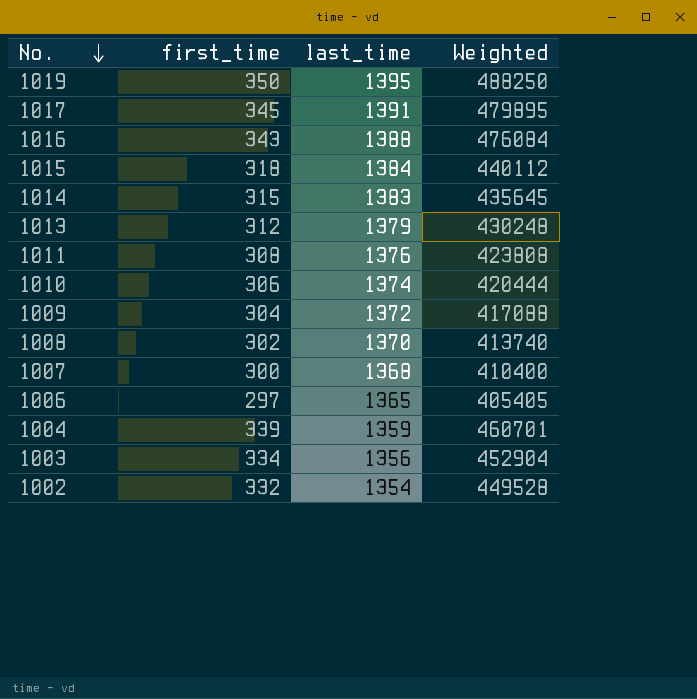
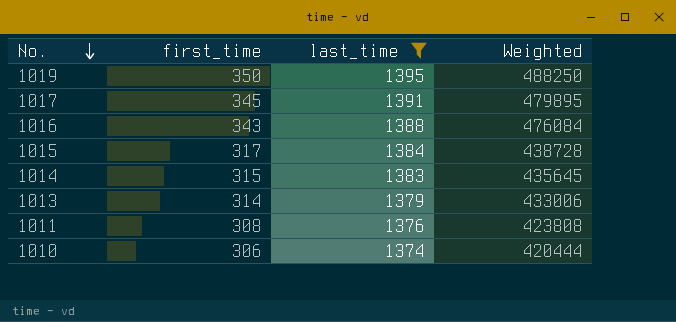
filter: none -> last_time >= 1374
1015 | first_time: 318 -> 317
1015 | Weighted: 440112 -> 438728
1013 | first_time: 312 -> 314
1013 | Weighted: 430248 -> 433006

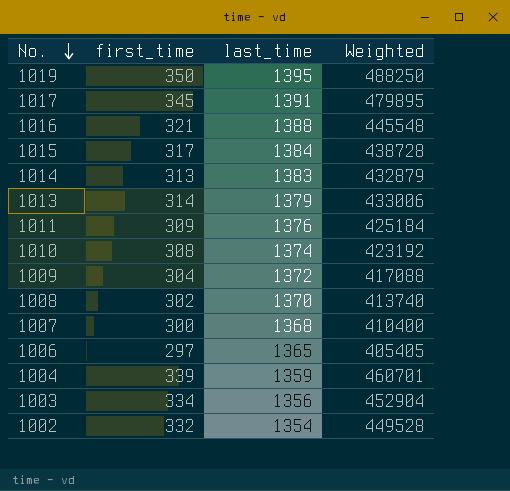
filter: last_time >= 1374 -> none
1016 | first_time: 343 -> 321
1016 | Weighted: 476084 -> 445548
1014 | first_time: 315 -> 313
1014 | Weighted: 435645 -> 432879
1011 | first_time: 308 -> 309
1011 | Weighted: 423808 -> 425184
1010 | first_time: 306 -> 308
1010 | Weighted: 420444 -> 423192

